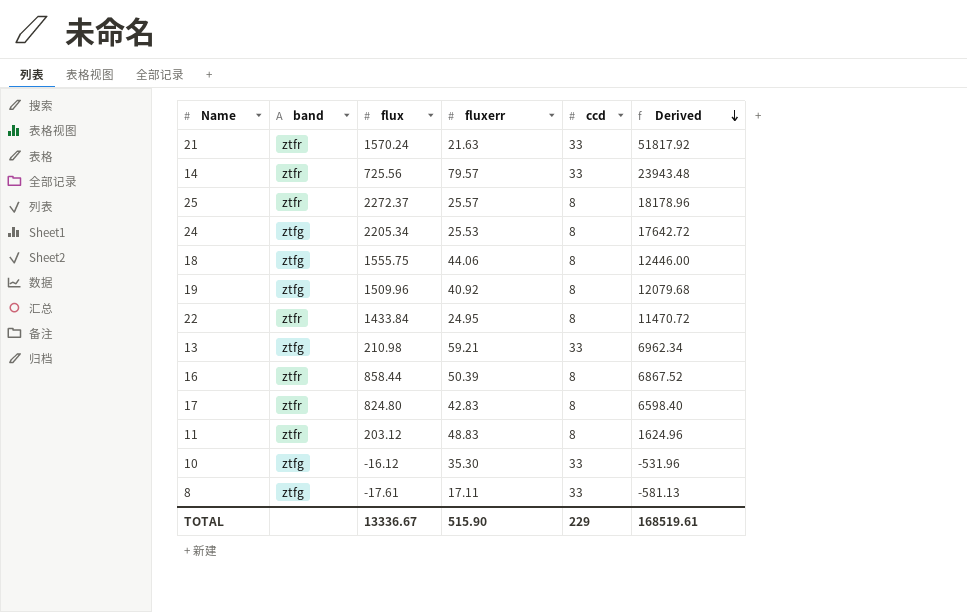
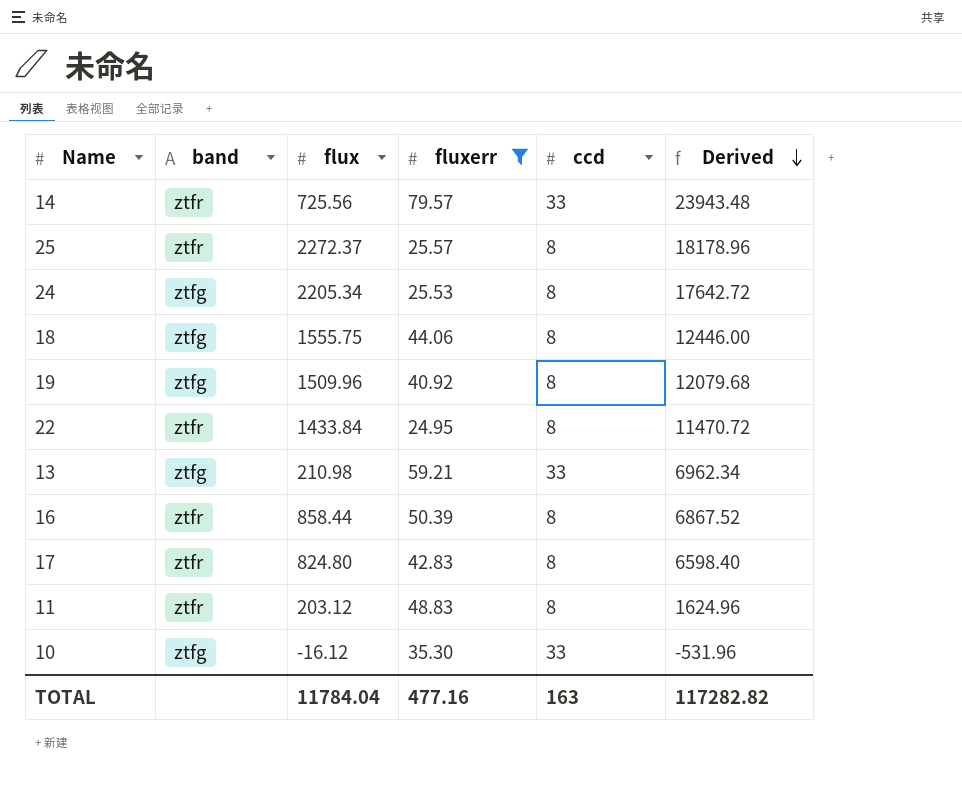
filter: none -> fluxerr >= 24.95
TOTAL | flux: 13336.67 -> 11784.04
TOTAL | fluxerr: 515.90 -> 477.16
TOTAL | ccd: 229 -> 163
TOTAL | Derived: 168519.61 -> 117282.82

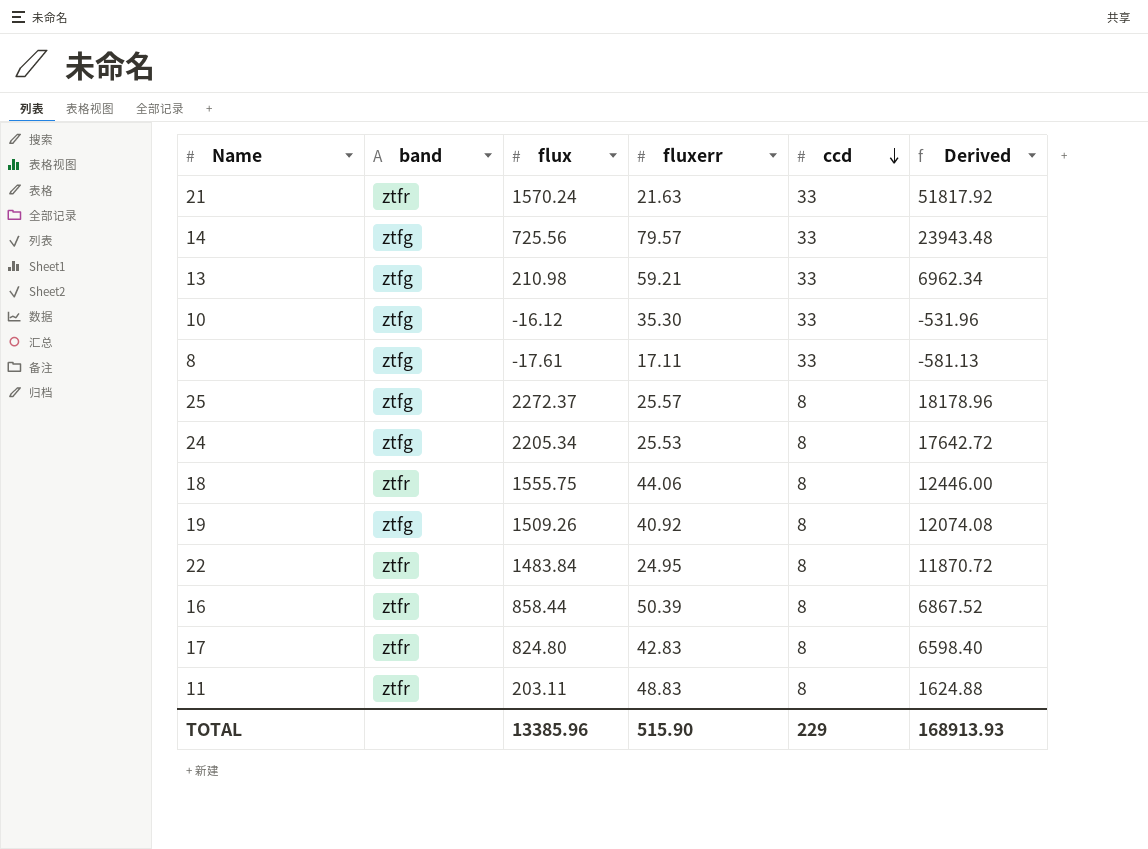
filter: fluxerr >= 24.95 -> none
row order: Derived descending -> ccd descending
14 | band: ztfr -> ztfg
25 | band: ztfr -> ztfg
18 | band: ztfg -> ztfr
19 | flux: 1509.96 -> 1509.26
19 | Derived: 12079.68 -> 12074.08
22 | flux: 1433.84 -> 1483.84
22 | Derived: 11470.72 -> 11870.72
11 | flux: 203.12 -> 203.11
11 | Derived: 1624.96 -> 1624.88
TOTAL | flux: 11784.04 -> 13385.96
TOTAL | fluxerr: 477.16 -> 515.90
TOTAL | ccd: 163 -> 229
TOTAL | Derived: 117282.82 -> 168913.93

